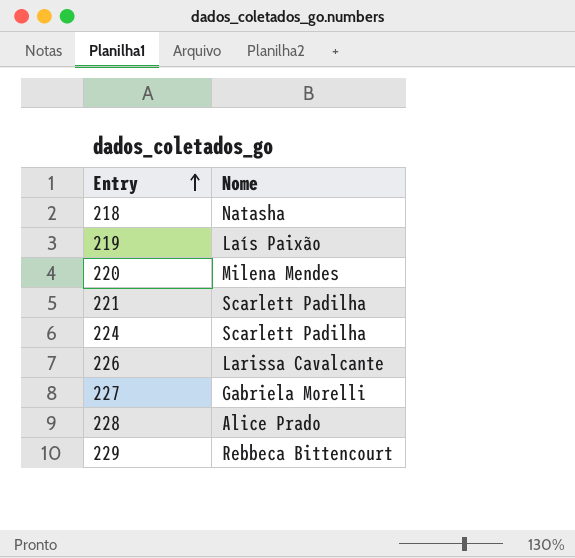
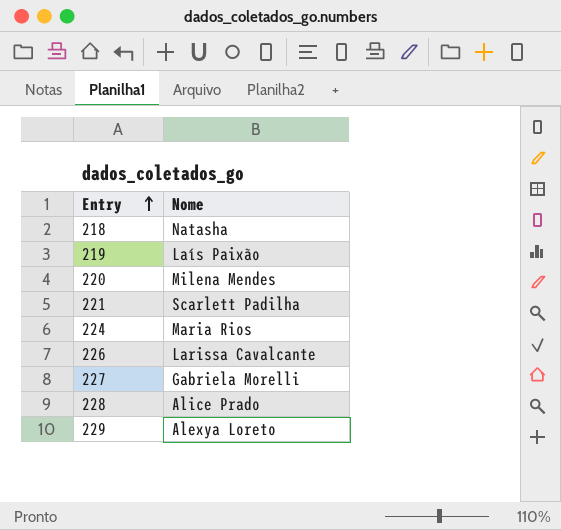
224 | Nome: Scarlett Padilha -> Maria Rios
229 | Nome: Rebbeca Bittencourt -> Alexya Loreto

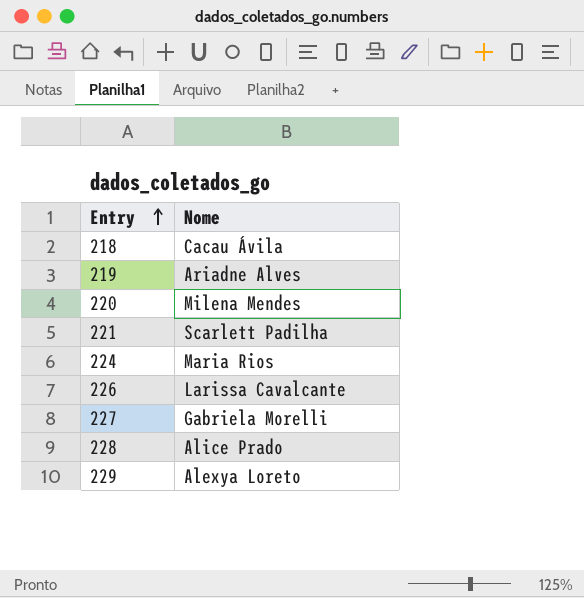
218 | Nome: Natasha -> Cacau Ávila
219 | Nome: Laís Paixão -> Ariadne Alves

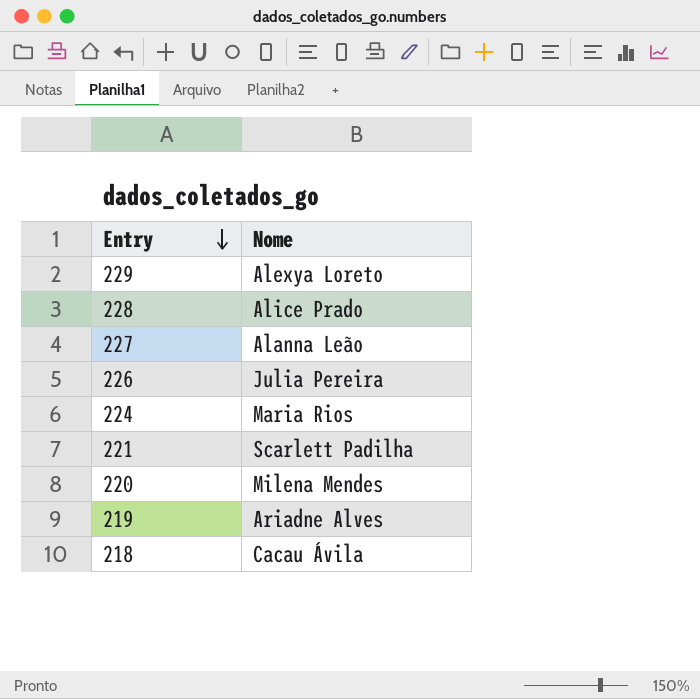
row order: Entry ascending -> Entry descending
227 | Nome: Gabriela Morelli -> Alanna Leão
226 | Nome: Larissa Cavalcante -> Julia Pereira

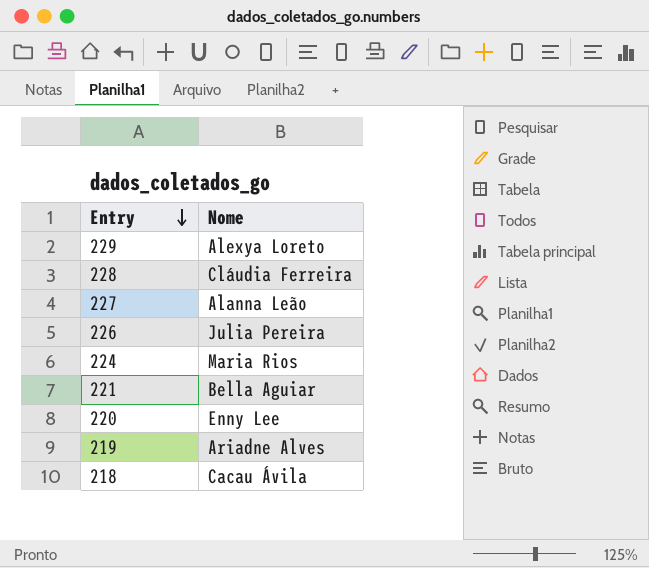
228 | Nome: Alice Prado -> Cláudia Ferreira
221 | Nome: Scarlett Padilha -> Bella Aguiar
220 | Nome: Milena Mendes -> Enny Lee

